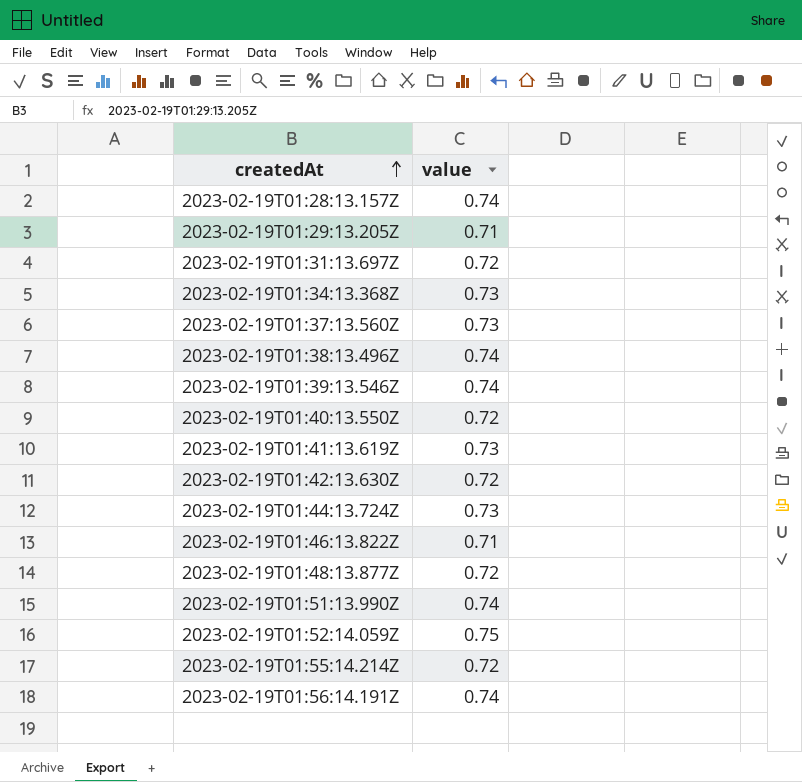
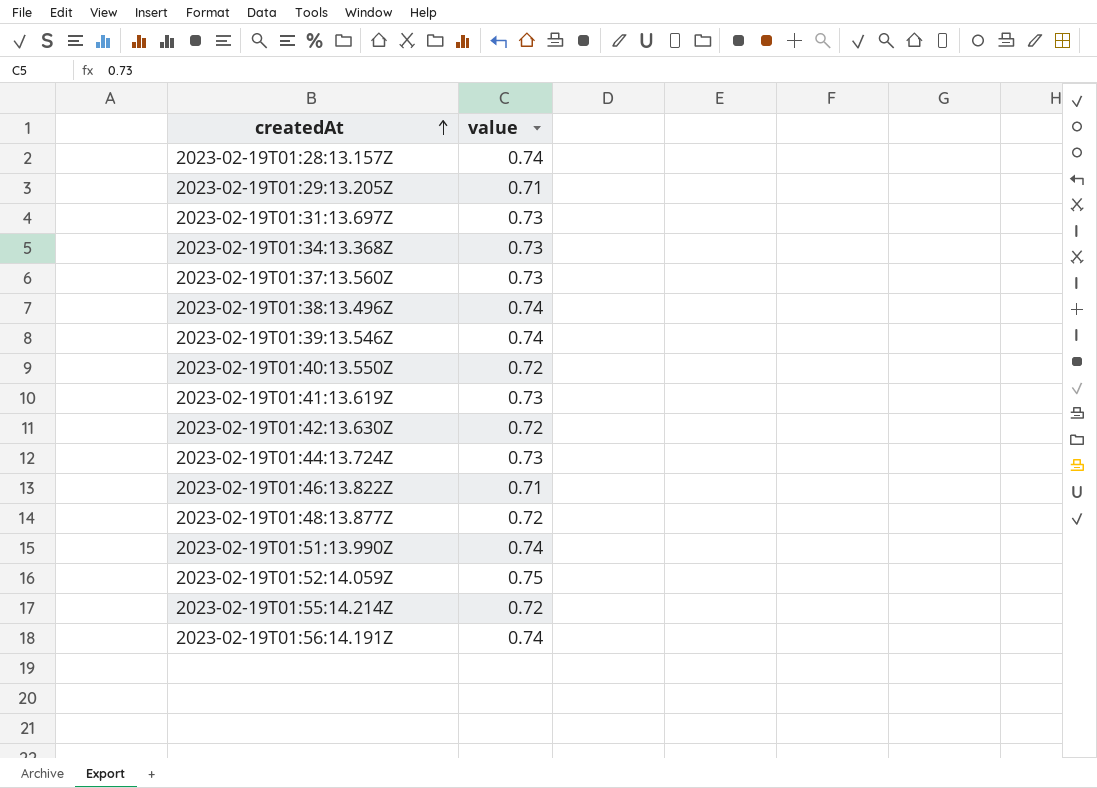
2023-02-19T01:31:13.697Z | value: 0.72 -> 0.73

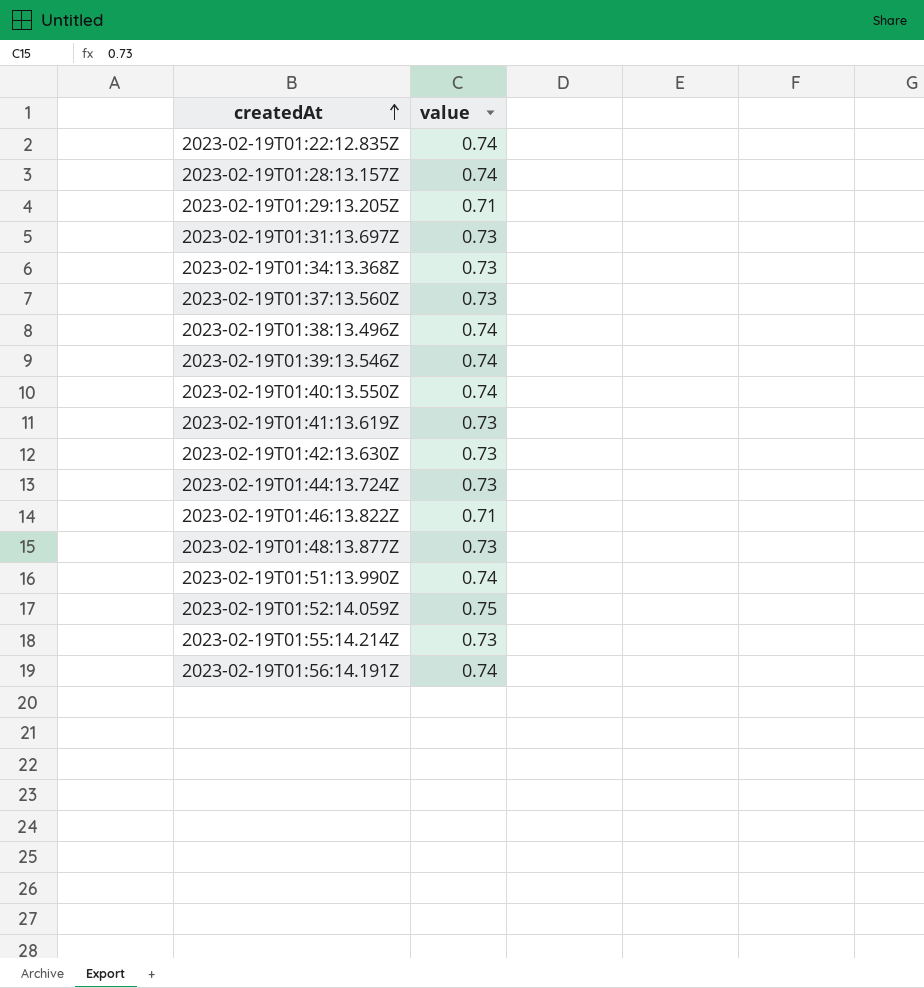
row 2023-02-19T01:22:12.835Z: none -> 0.74
2023-02-19T01:40:13.550Z | value: 0.72 -> 0.74
2023-02-19T01:42:13.630Z | value: 0.72 -> 0.73
2023-02-19T01:48:13.877Z | value: 0.72 -> 0.73
2023-02-19T01:55:14.214Z | value: 0.72 -> 0.73

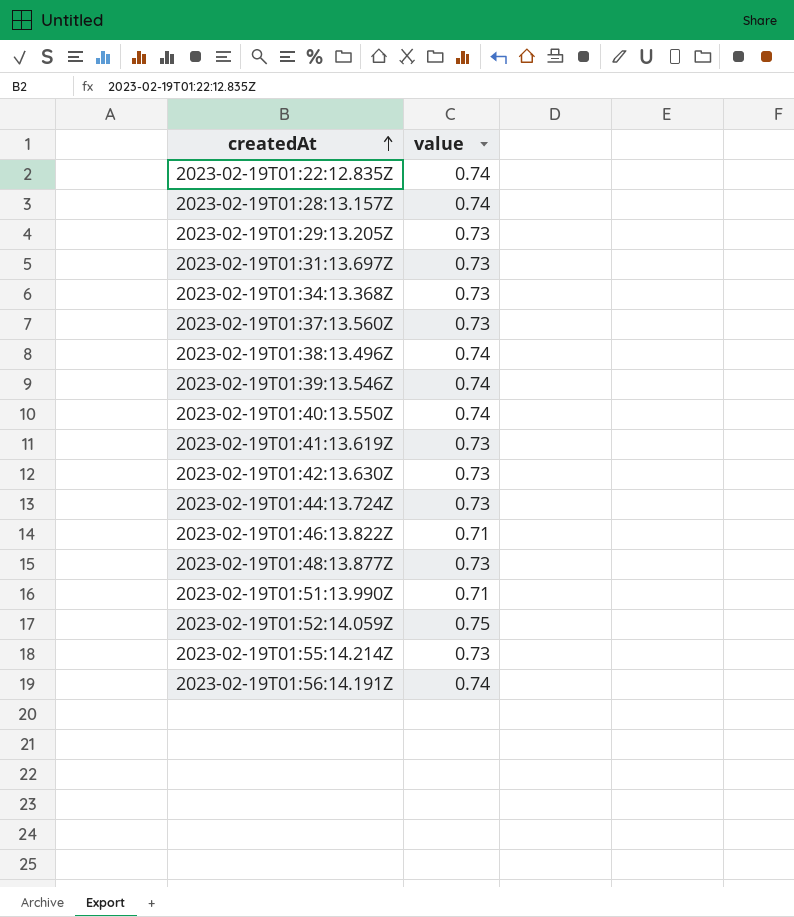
2023-02-19T01:29:13.205Z | value: 0.71 -> 0.73
2023-02-19T01:51:13.990Z | value: 0.74 -> 0.71

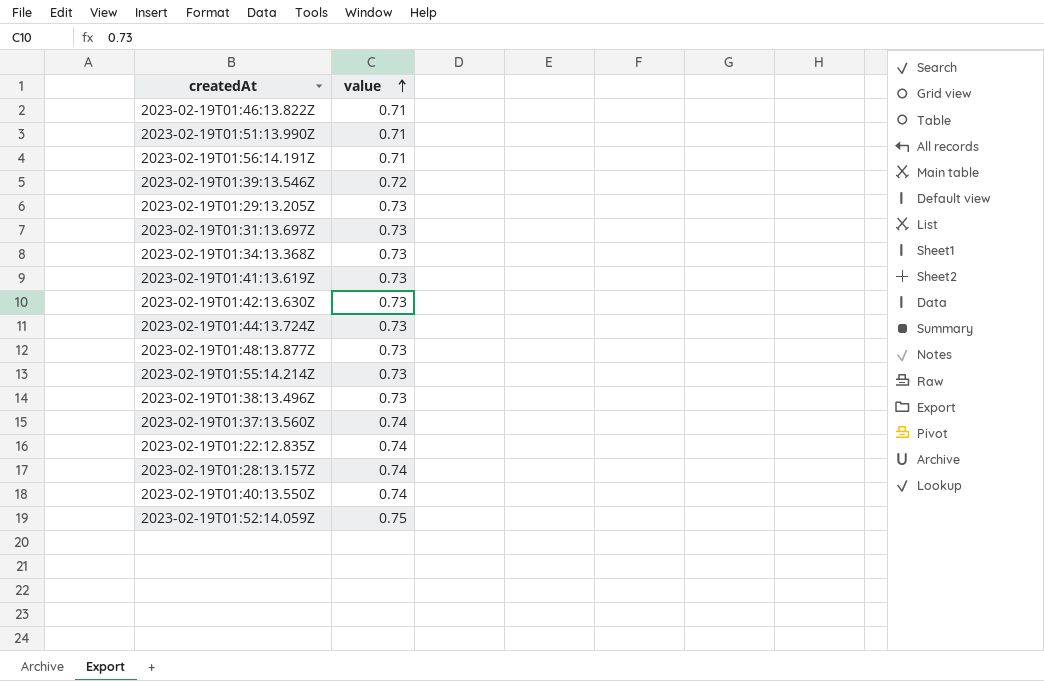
row order: createdAt ascending -> value ascending
2023-02-19T01:56:14.191Z | value: 0.74 -> 0.71
2023-02-19T01:39:13.546Z | value: 0.74 -> 0.72
2023-02-19T01:38:13.496Z | value: 0.74 -> 0.73
2023-02-19T01:37:13.560Z | value: 0.73 -> 0.74

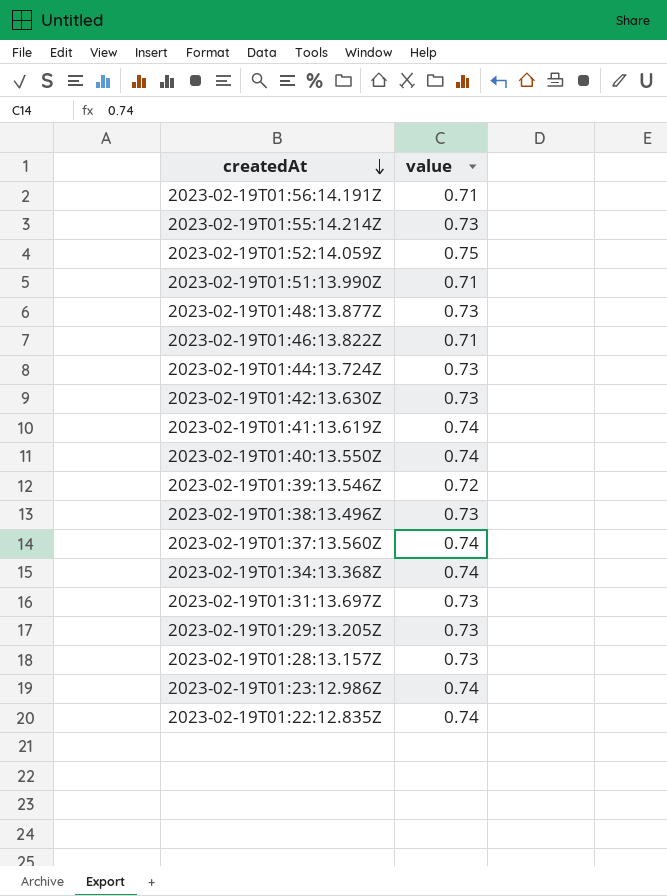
row order: value ascending -> createdAt descending
2023-02-19T01:41:13.619Z | value: 0.73 -> 0.74
2023-02-19T01:34:13.368Z | value: 0.73 -> 0.74
2023-02-19T01:28:13.157Z | value: 0.74 -> 0.73
row 2023-02-19T01:23:12.986Z: none -> 0.74

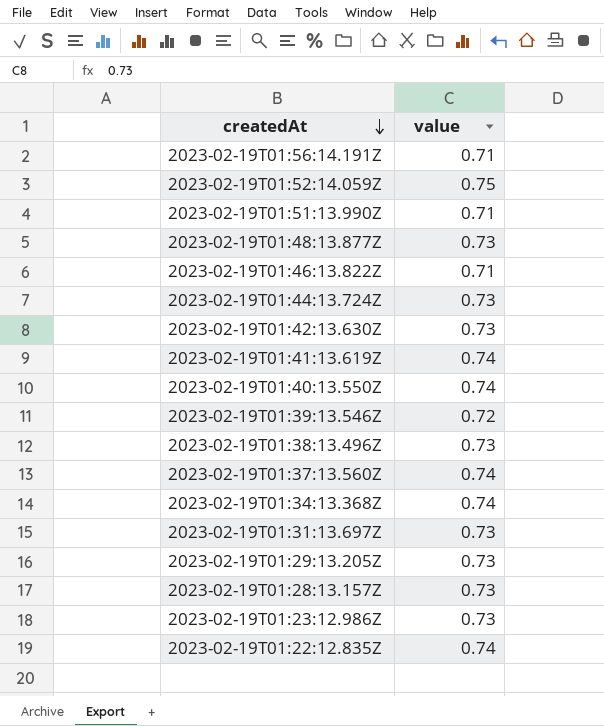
row 2023-02-19T01:55:14.214Z: 0.73 -> none
2023-02-19T01:23:12.986Z | value: 0.74 -> 0.73

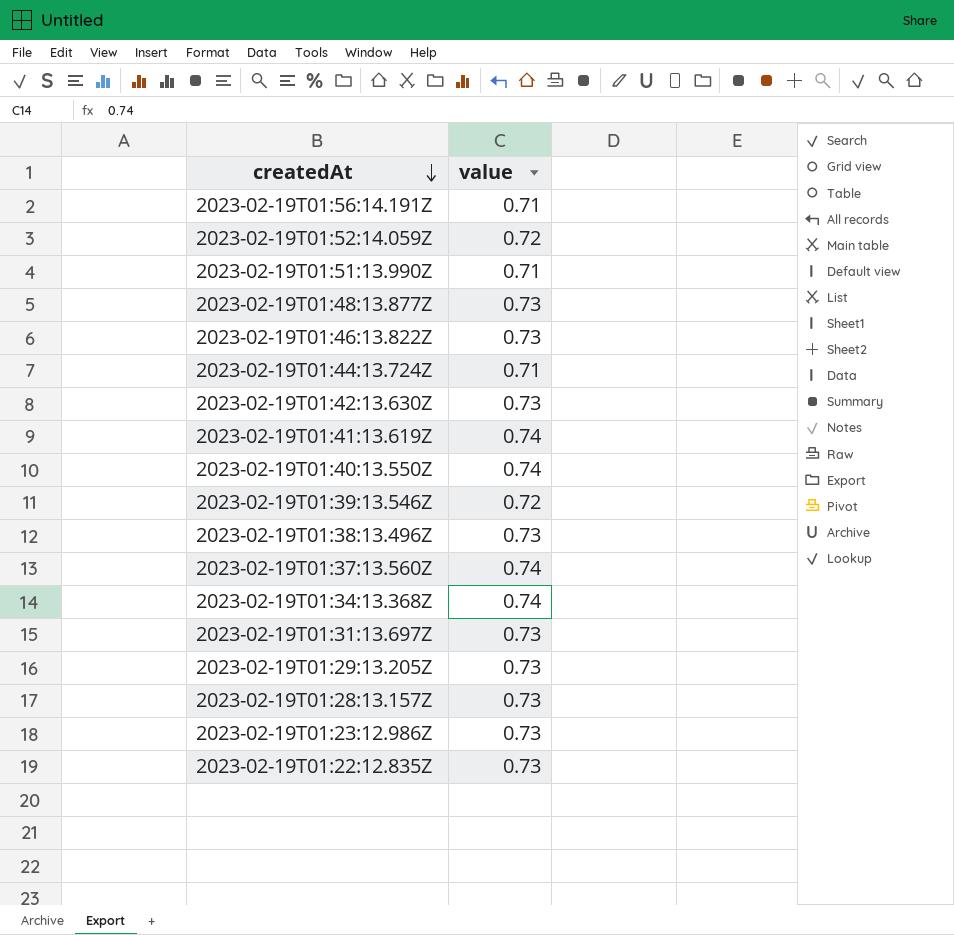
2023-02-19T01:52:14.059Z | value: 0.75 -> 0.72
2023-02-19T01:46:13.822Z | value: 0.71 -> 0.73
2023-02-19T01:44:13.724Z | value: 0.73 -> 0.71
2023-02-19T01:22:12.835Z | value: 0.74 -> 0.73

